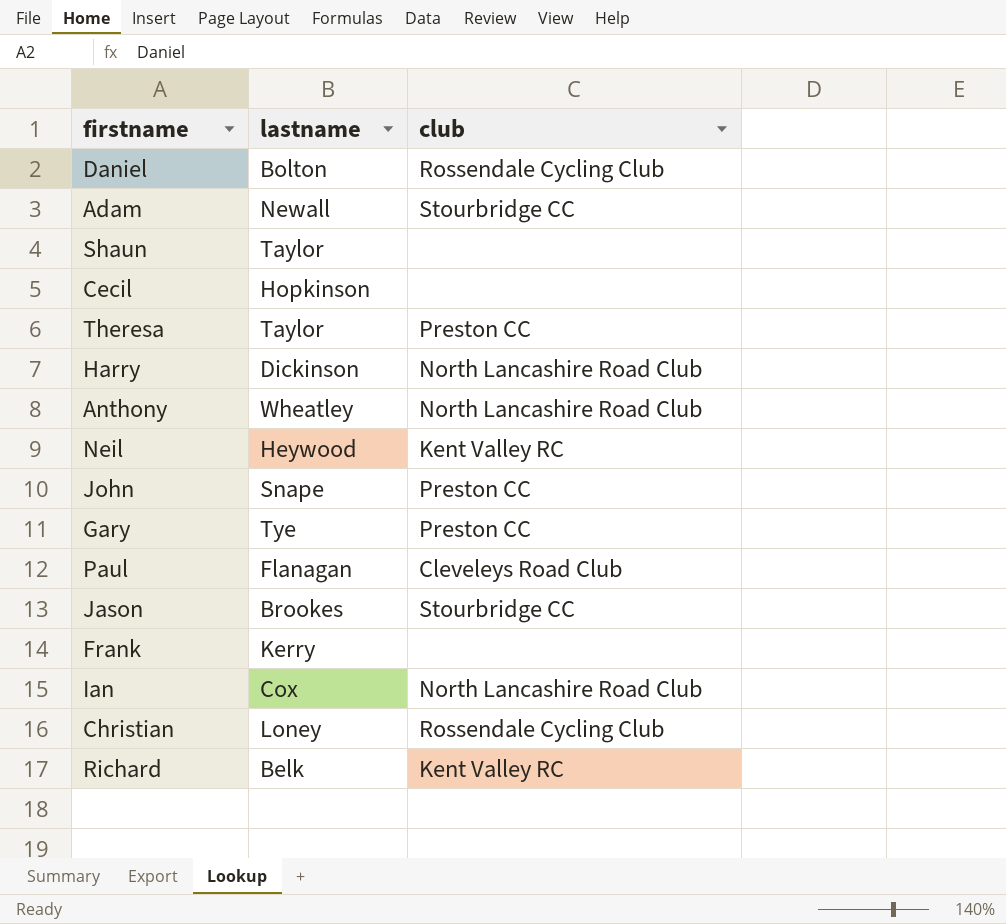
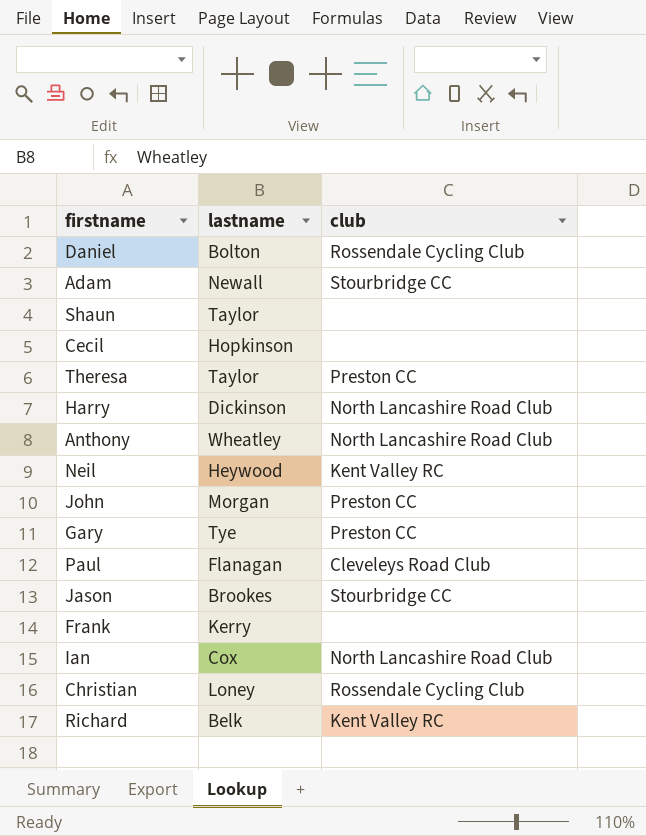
John | lastname: Snape -> Morgan

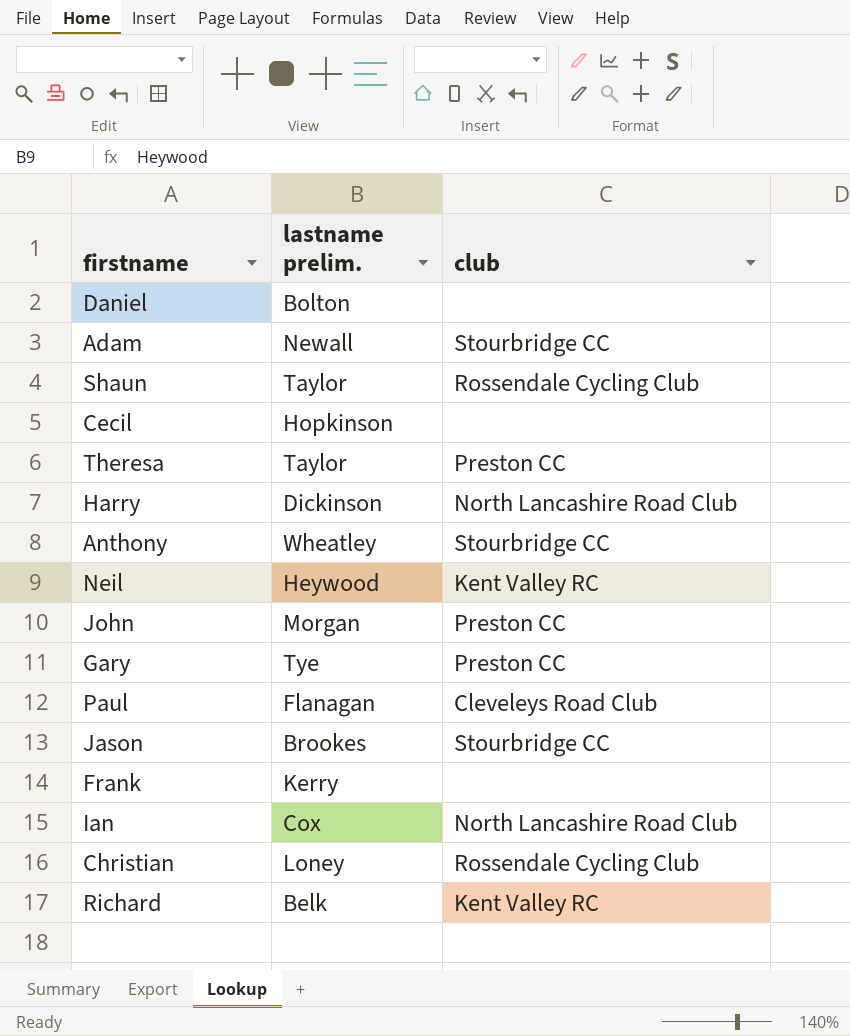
column name: lastname -> lastname prelim.
Daniel | club: Rossendale Cycling Club -> none
Shaun | club: none -> Rossendale Cycling Club
Anthony | club: North Lancashire Road Club -> Stourbridge CC

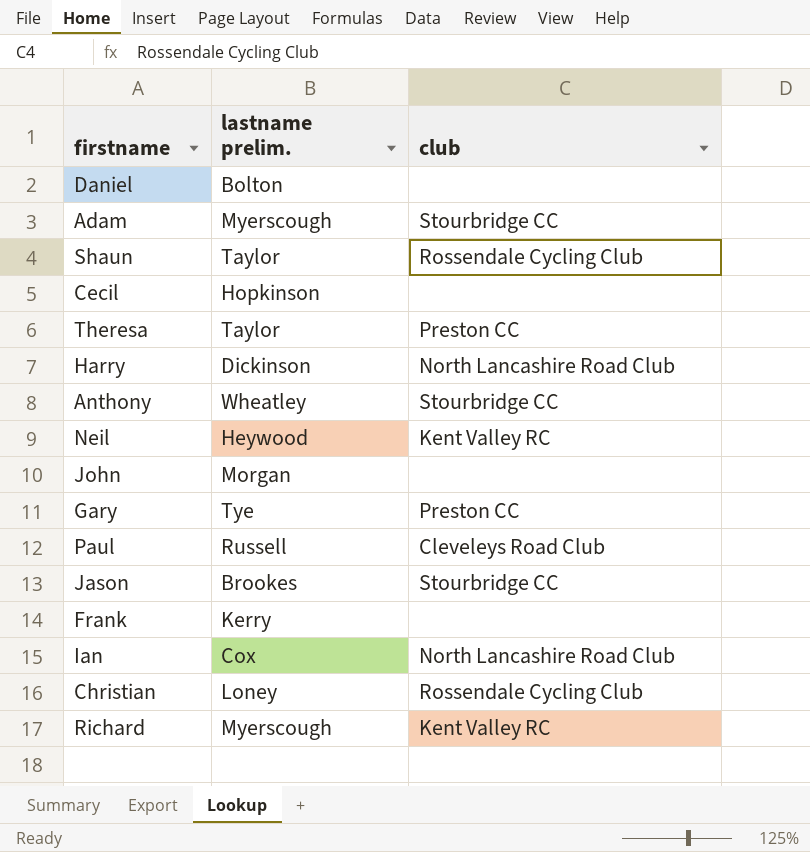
Adam | lastname prelim.: Newall -> Myerscough
John | club: Preston CC -> none
Paul | lastname prelim.: Flanagan -> Russell
Richard | lastname prelim.: Belk -> Myerscough

